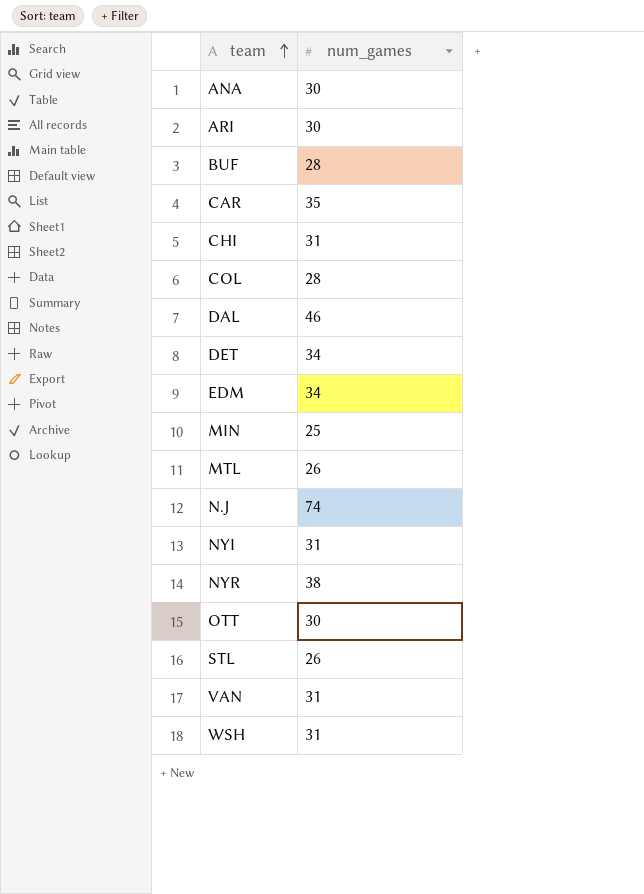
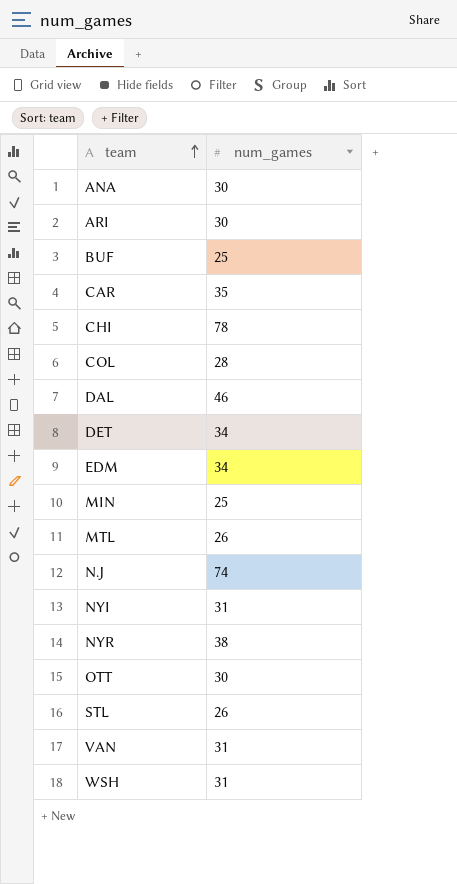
BUF | num_games: 28 -> 25
CHI | num_games: 31 -> 78

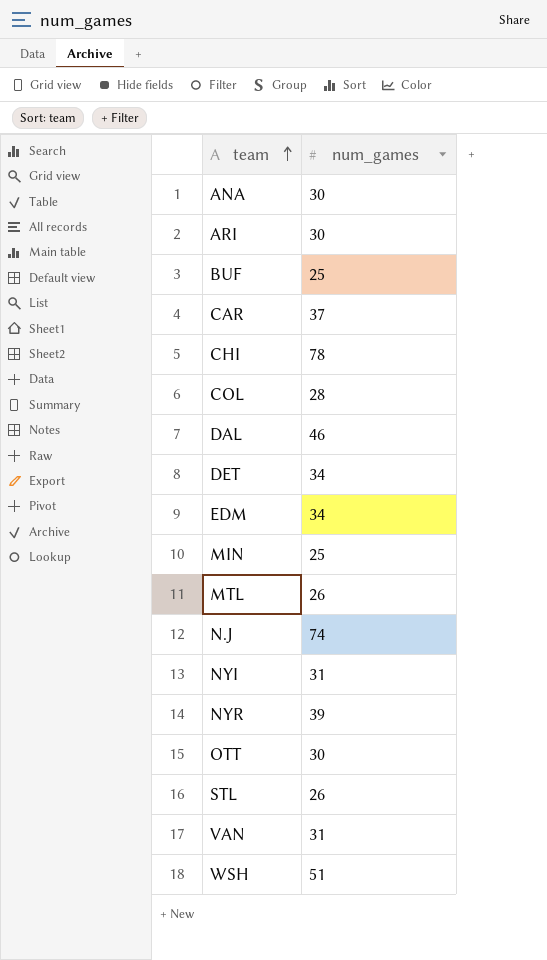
CAR | num_games: 35 -> 37
NYR | num_games: 38 -> 39
WSH | num_games: 31 -> 51

